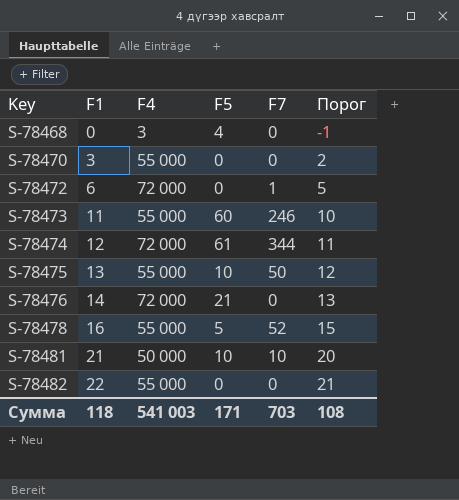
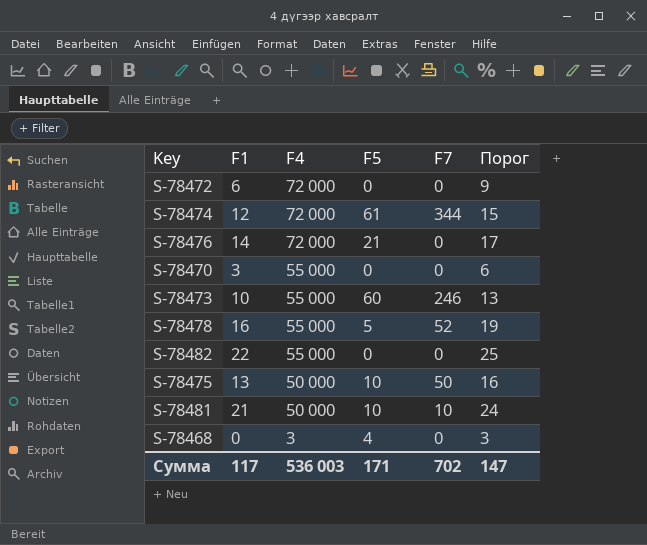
row order: Key ascending -> F4 descending
column Порог | formula: [F1] - 1 -> [F1] + 3
S-78472 | F7: 1 -> 0
S-78473 | F1: 11 -> 10
S-78475 | F4: 55 000 -> 50 000
Сумма | F1: 118 -> 117
Сумма | F4: 541 003 -> 536 003
Сумма | F7: 703 -> 702
Сумма | Порог: 108 -> 147

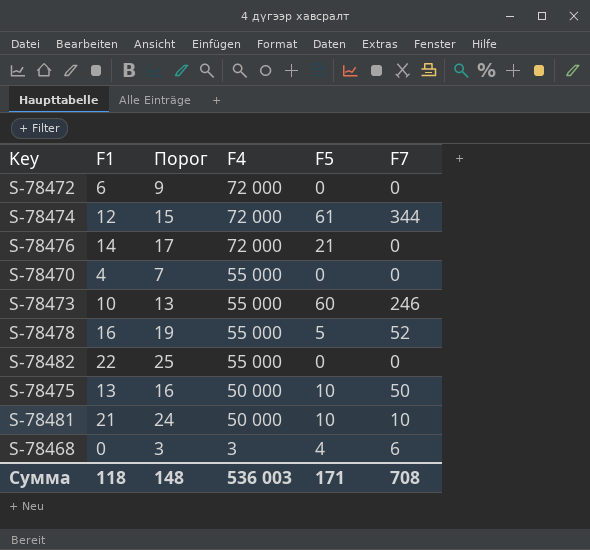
column Порог | position: 6 -> 3
S-78470 | F1: 3 -> 4
S-78470 | Порог: 6 -> 7
S-78468 | F7: 0 -> 6
Сумма | F1: 117 -> 118
Сумма | Порог: 147 -> 148
Сумма | F7: 702 -> 708

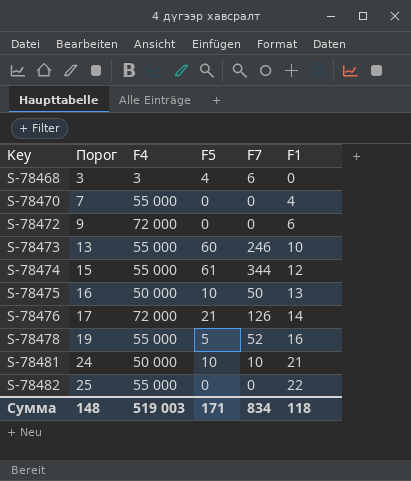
row order: F4 descending -> Key ascending
column F1 | position: 2 -> 6
S-78474 | F4: 72 000 -> 55 000
S-78476 | F7: 0 -> 126
Сумма | F4: 536 003 -> 519 003
Сумма | F7: 708 -> 834

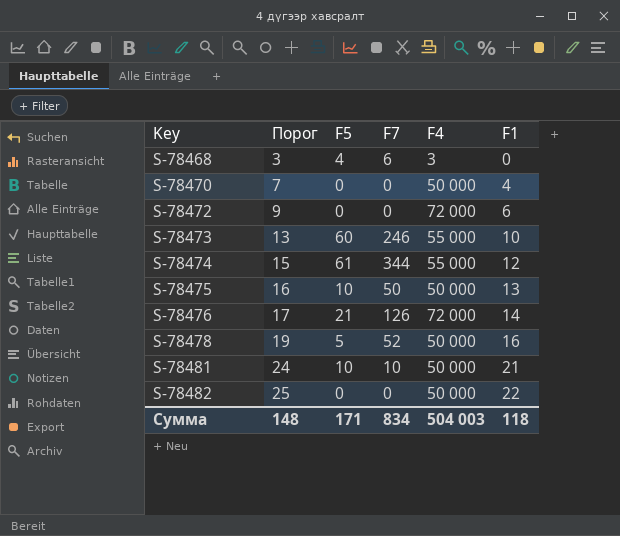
column F4 | position: 3 -> 5
S-78470 | F4: 55 000 -> 50 000
S-78478 | F4: 55 000 -> 50 000
S-78482 | F4: 55 000 -> 50 000
Сумма | F4: 519 003 -> 504 003

